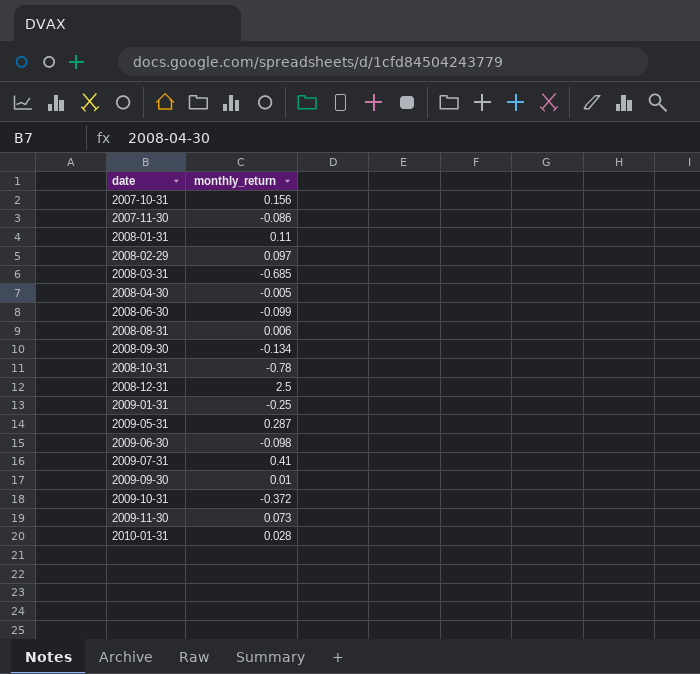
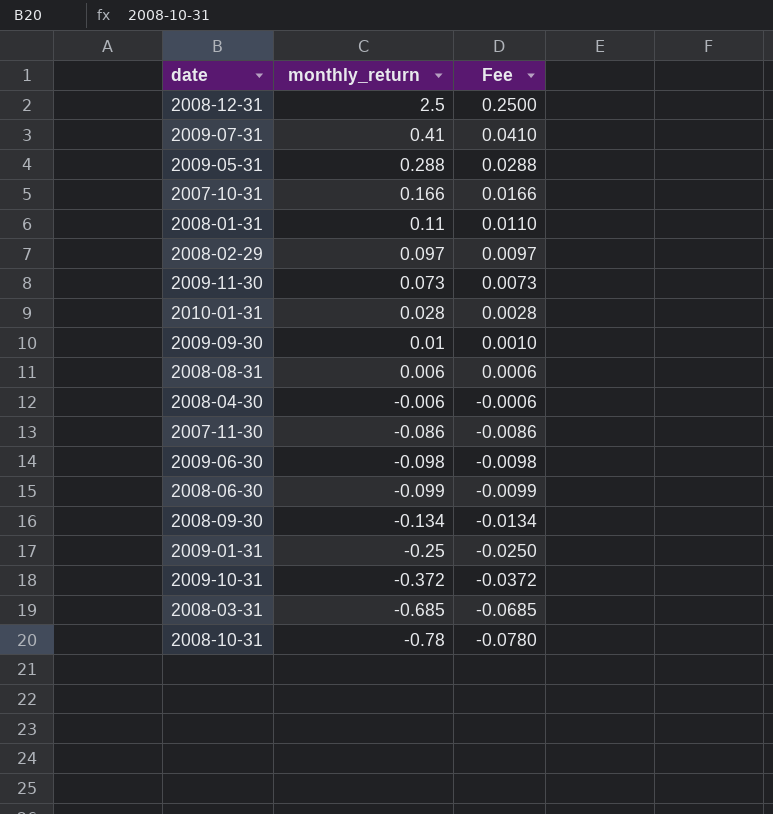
row order: date ascending -> monthly_return descending
column Fee | formula: none -> [monthly_return] * 0.1
2009-05-31 | monthly_return: 0.287 -> 0.288
2007-10-31 | monthly_return: 0.156 -> 0.166
2008-04-30 | monthly_return: -0.005 -> -0.006

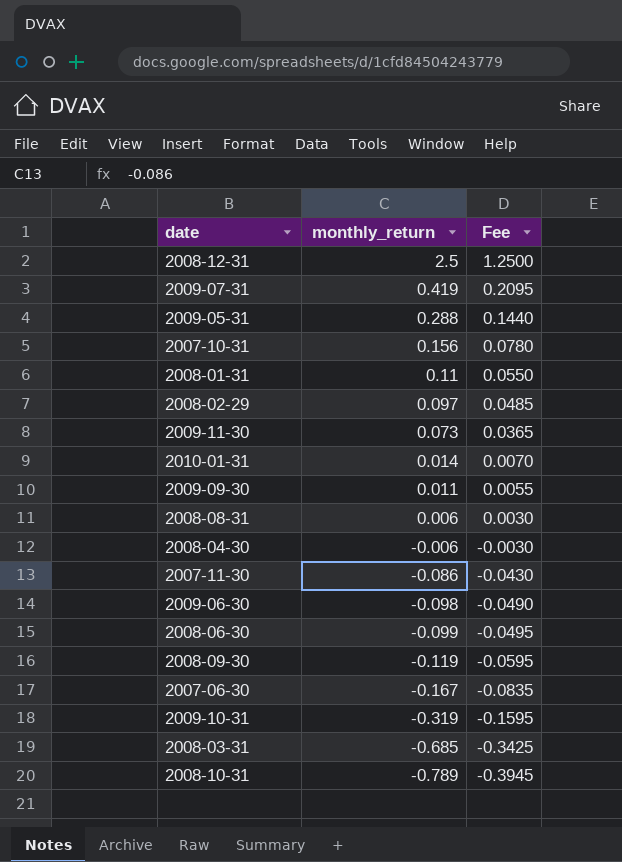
column Fee | formula: [monthly_return] * 0.1 -> [monthly_return] * 0.5
row 2009-01-31: -0.25 | -0.0250 -> none
2009-07-31 | monthly_return: 0.41 -> 0.419
2007-10-31 | monthly_return: 0.166 -> 0.156
2010-01-31 | monthly_return: 0.028 -> 0.014
2009-09-30 | monthly_return: 0.01 -> 0.011
2008-09-30 | monthly_return: -0.134 -> -0.119
row 2007-06-30: none -> -0.167 | -0.0835
2009-10-31 | monthly_return: -0.372 -> -0.319
2008-10-31 | monthly_return: -0.78 -> -0.789

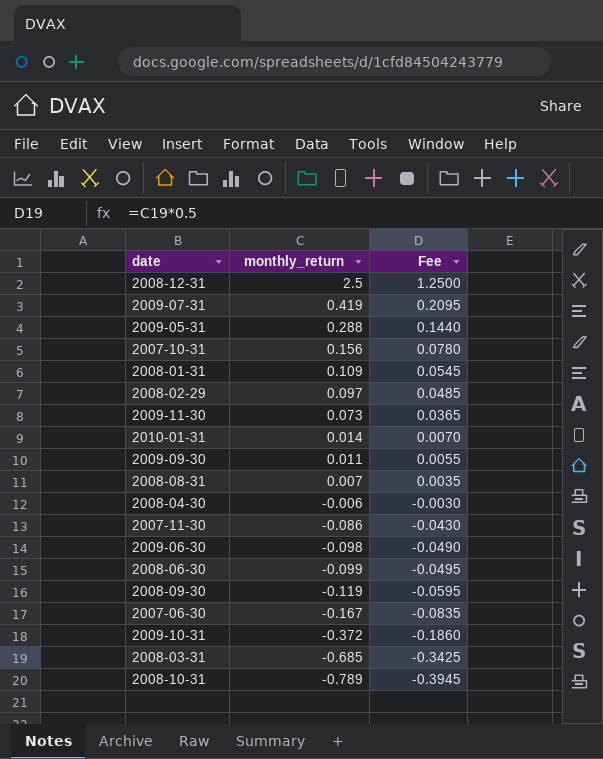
2008-01-31 | monthly_return: 0.11 -> 0.109
2008-01-31 | Fee: 0.0550 -> 0.0545
2008-08-31 | monthly_return: 0.006 -> 0.007
2008-08-31 | Fee: 0.0030 -> 0.0035
2009-10-31 | monthly_return: -0.319 -> -0.372
2009-10-31 | Fee: -0.1595 -> -0.1860

